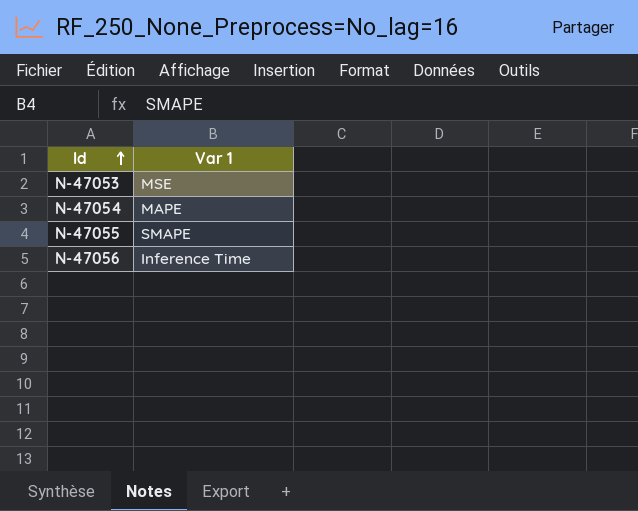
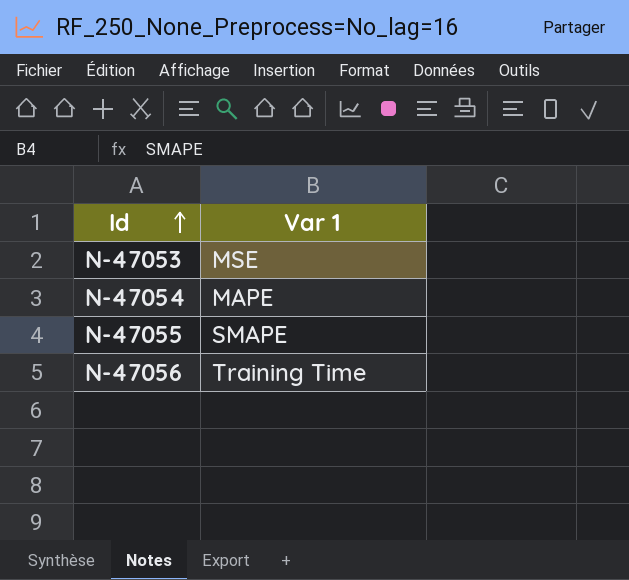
N-47056 | Var 1: Inference Time -> Training Time

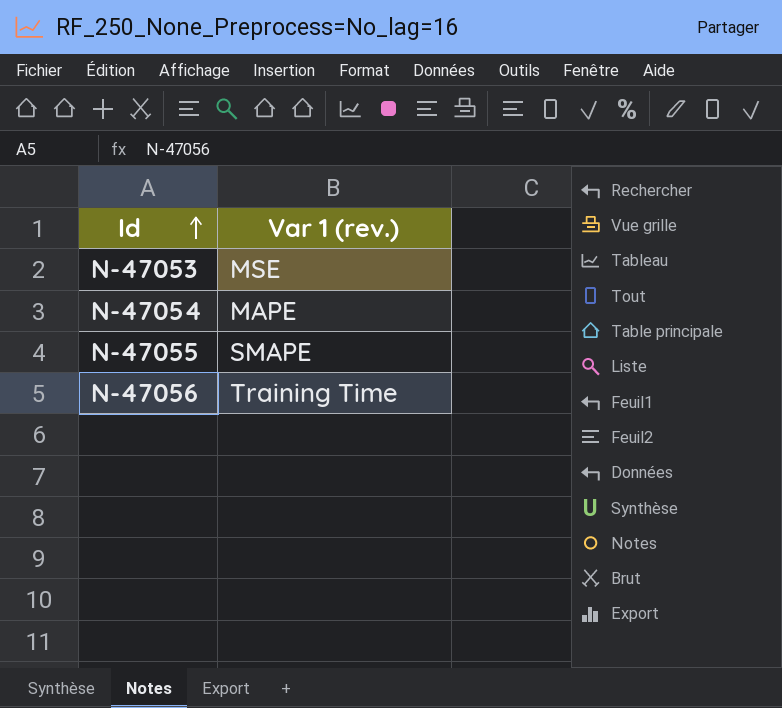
column name: Var 1 -> Var 1 (rev.)

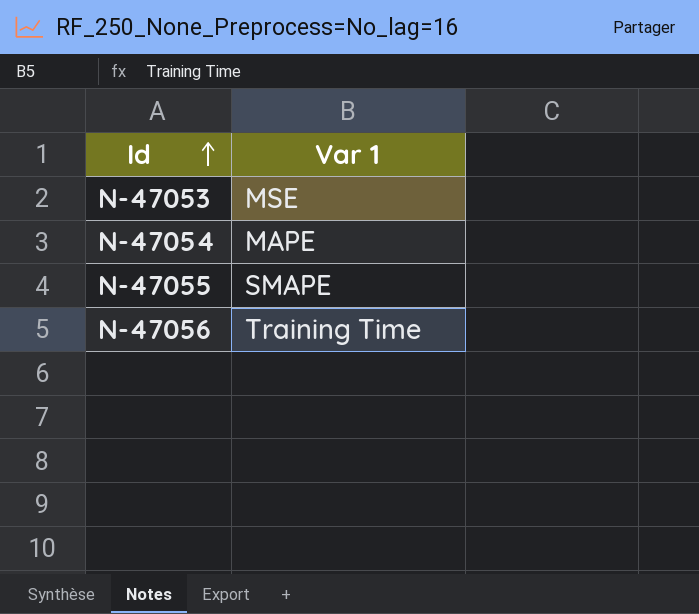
column name: Var 1 (rev.) -> Var 1

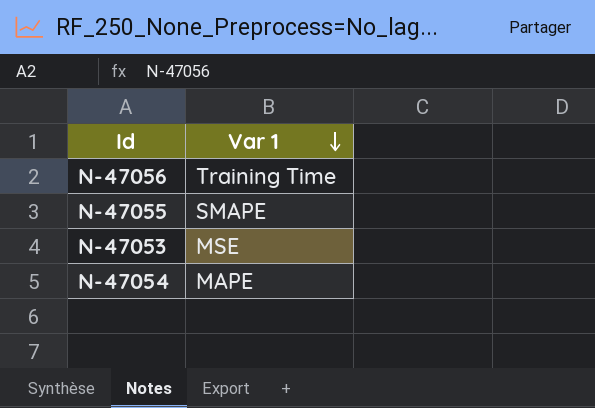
row order: Id ascending -> Var 1 descending

